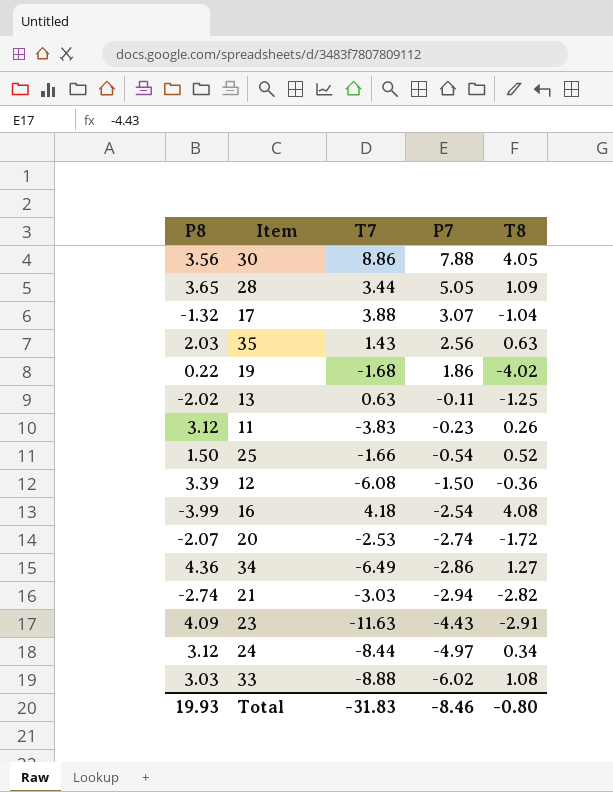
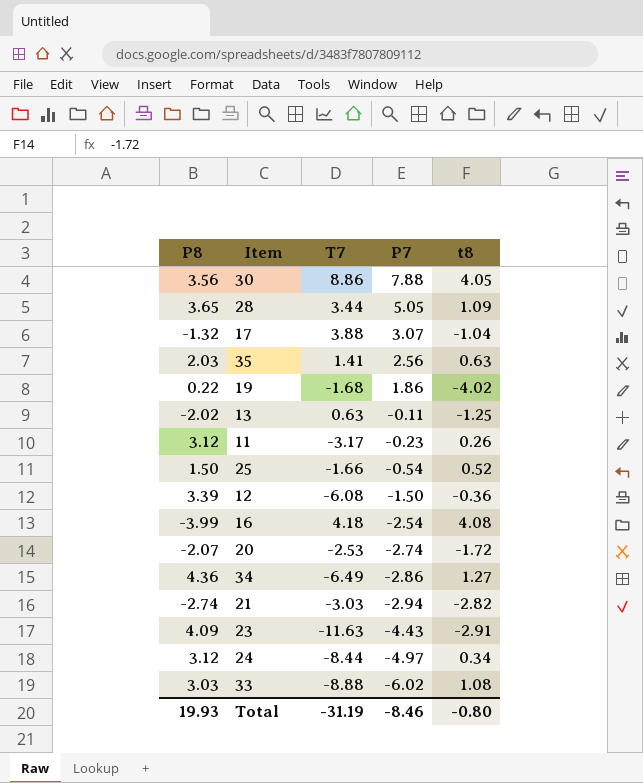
column name: T8 -> t8
35 | T7: 1.43 -> 1.41
11 | T7: -3.83 -> -3.17
Total | T7: -31.83 -> -31.19

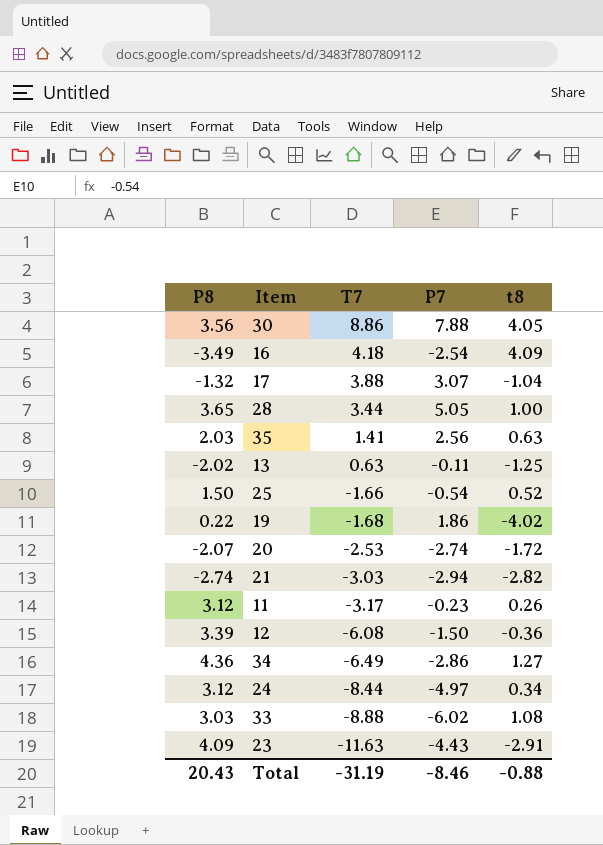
row order: P7 descending -> T7 descending
16 | P8: -3.99 -> -3.49
16 | t8: 4.08 -> 4.09
28 | t8: 1.09 -> 1.00
Total | P8: 19.93 -> 20.43
Total | t8: -0.80 -> -0.88

